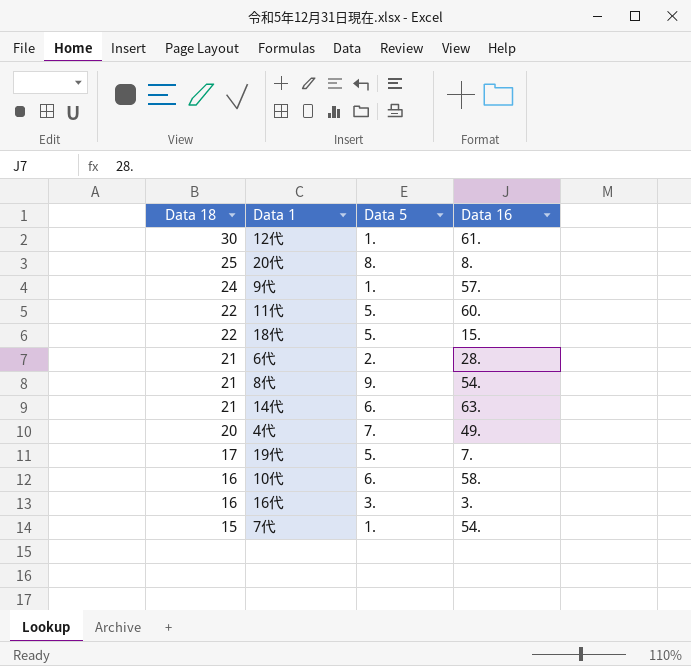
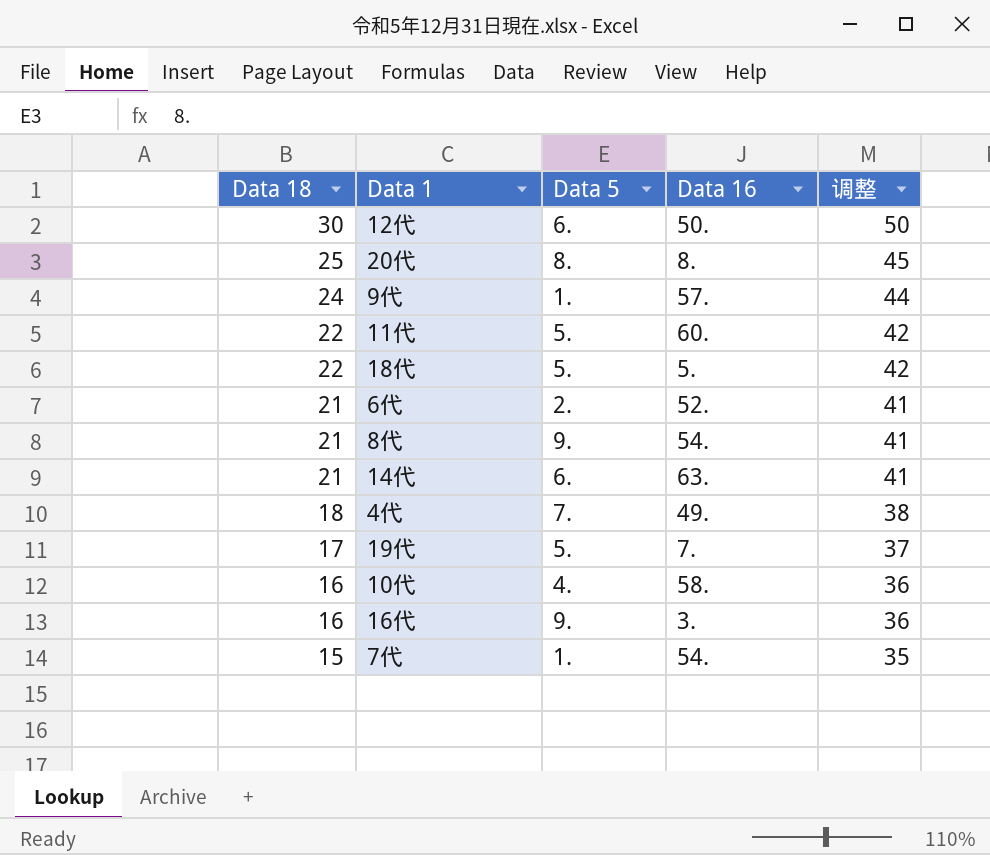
column 调整 | formula: none -> [Data 18] + 20
12代 | Data 5: 1. -> 6.
12代 | Data 16: 61. -> 50.
18代 | Data 16: 15. -> 5.
6代 | Data 16: 28. -> 52.
4代 | Data 18: 20 -> 18
10代 | Data 5: 6. -> 4.
16代 | Data 5: 3. -> 9.

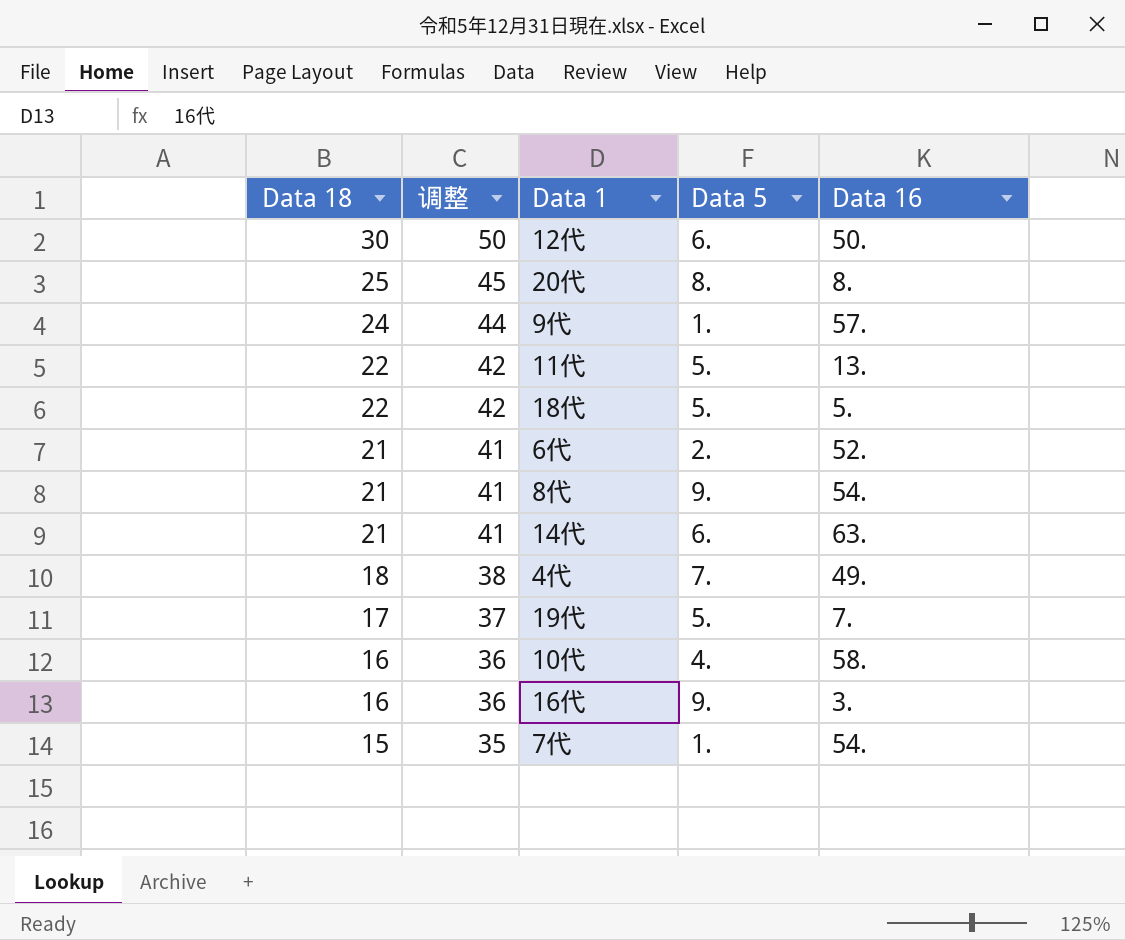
column 调整 | position: 5 -> 2
11代 | Data 16: 60. -> 13.

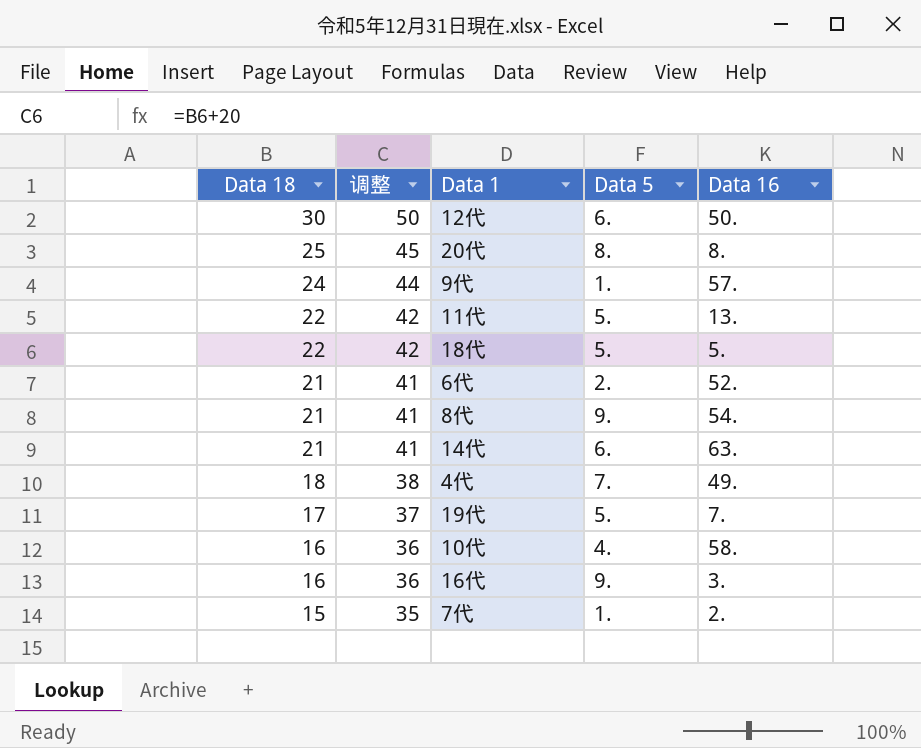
7代 | Data 16: 54. -> 2.

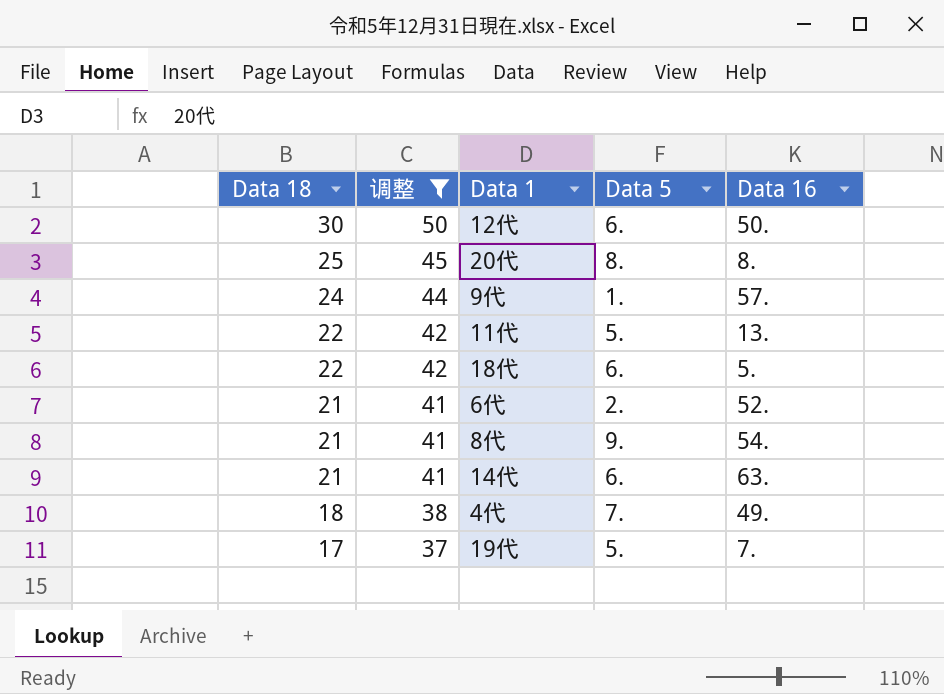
filter: none -> 调整 >= 37
18代 | Data 5: 5. -> 6.

